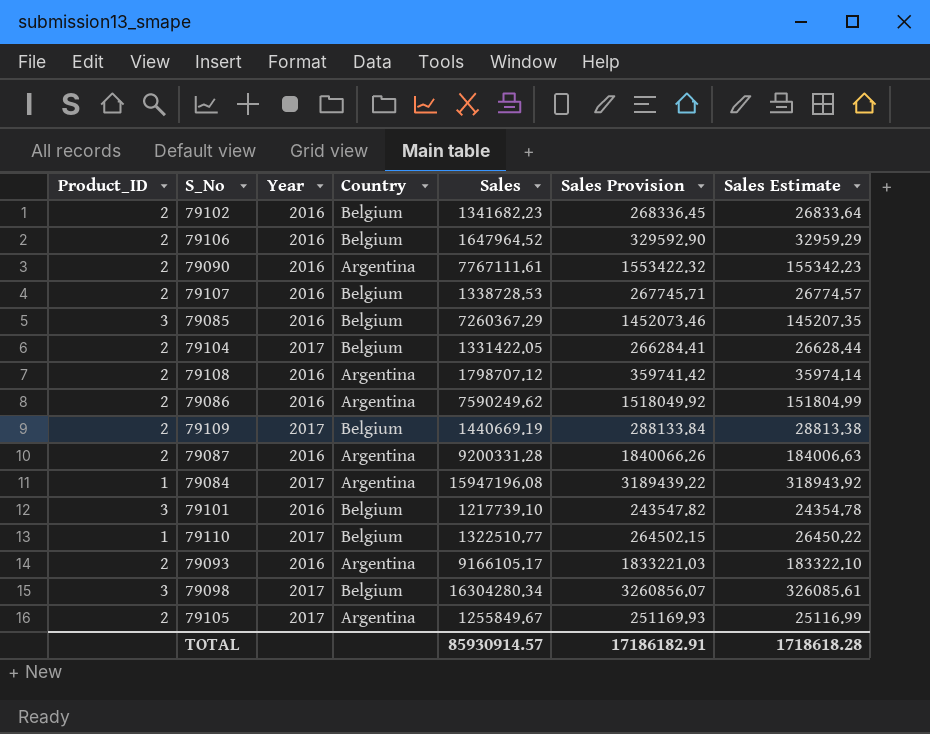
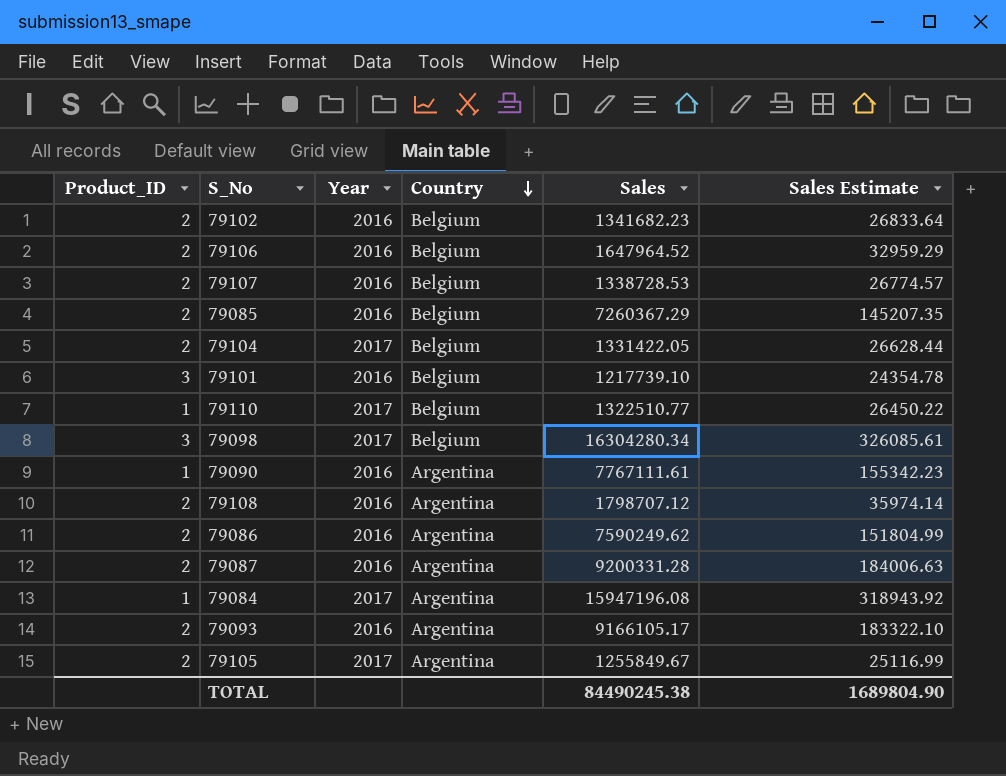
row order: none -> Country descending
column Sales Provision | formula: [Sales] * 0.2 -> none
row 79109: 2 | 2017 | Belgium | 1440669.19 | 288133.84 | 28813.38 -> none
79085 | Product_ID: 3 -> 2
79090 | Product_ID: 2 -> 1
TOTAL | Sales: 85930914.57 -> 84490245.38
TOTAL | Sales Estimate: 1718618.28 -> 1689804.90

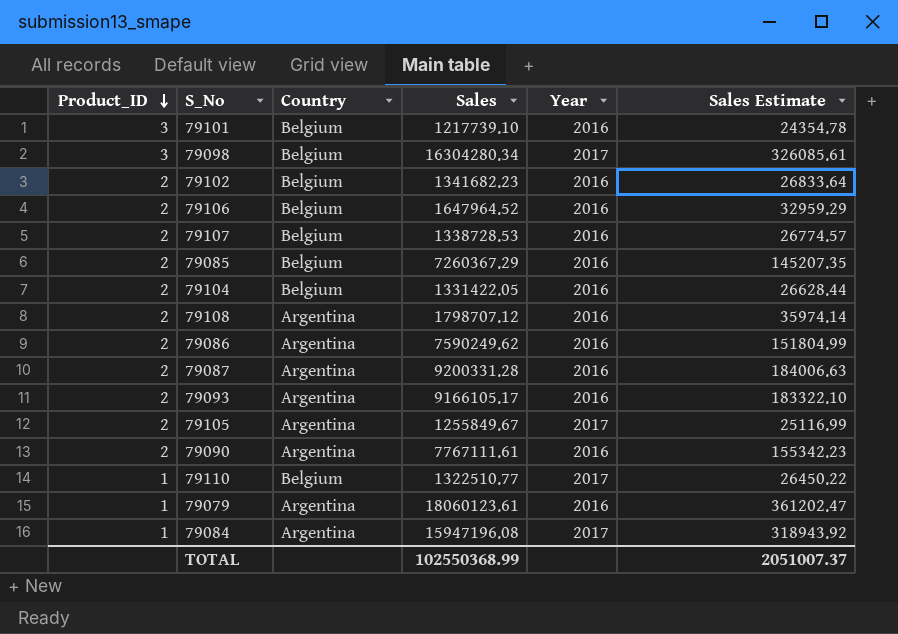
row order: Country descending -> Product_ID descending
column Year | position: 3 -> 5
79104 | Year: 2017 -> 2016
79090 | Product_ID: 1 -> 2
row 79079: none -> 1 | Argentina | 18060123.61 | 2016 | 361202.47
TOTAL | Sales: 84490245.38 -> 102550368.99
TOTAL | Sales Estimate: 1689804.90 -> 2051007.37

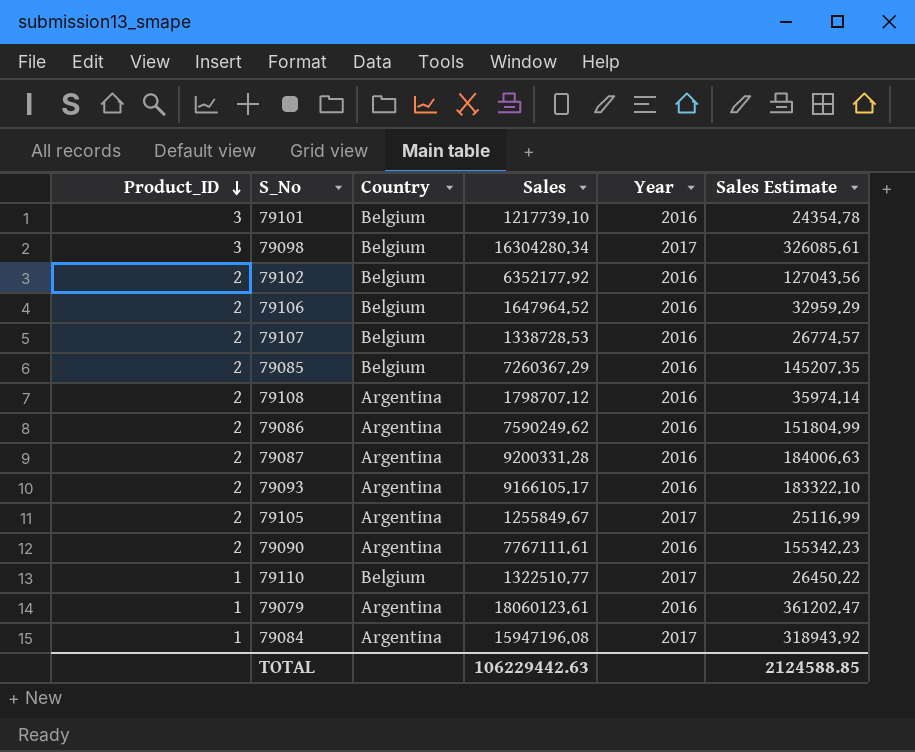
row 79104: 2 | Belgium | 1331422.05 | 2016 | 26628.44 -> none
79102 | Sales: 1341682.23 -> 6352177.92
79102 | Sales Estimate: 26833.64 -> 127043.56
TOTAL | Sales: 102550368.99 -> 106229442.63
TOTAL | Sales Estimate: 2051007.37 -> 2124588.85

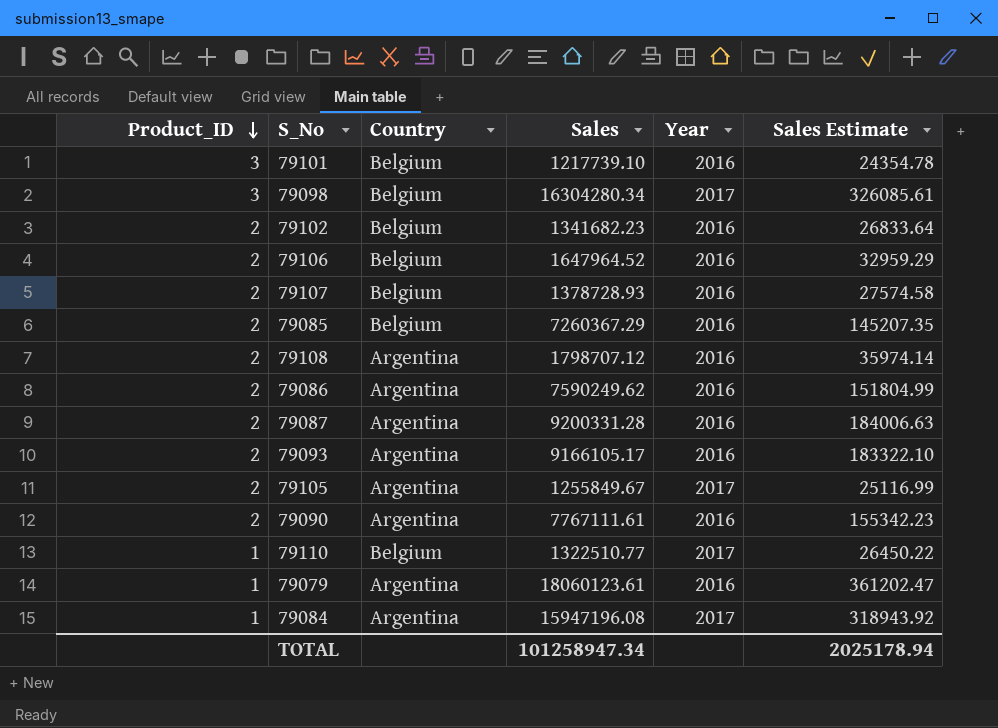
79102 | Sales: 6352177.92 -> 1341682.23
79102 | Sales Estimate: 127043.56 -> 26833.64
79107 | Sales: 1338728.53 -> 1378728.93
79107 | Sales Estimate: 26774.57 -> 27574.58
TOTAL | Sales: 106229442.63 -> 101258947.34
TOTAL | Sales Estimate: 2124588.85 -> 2025178.94

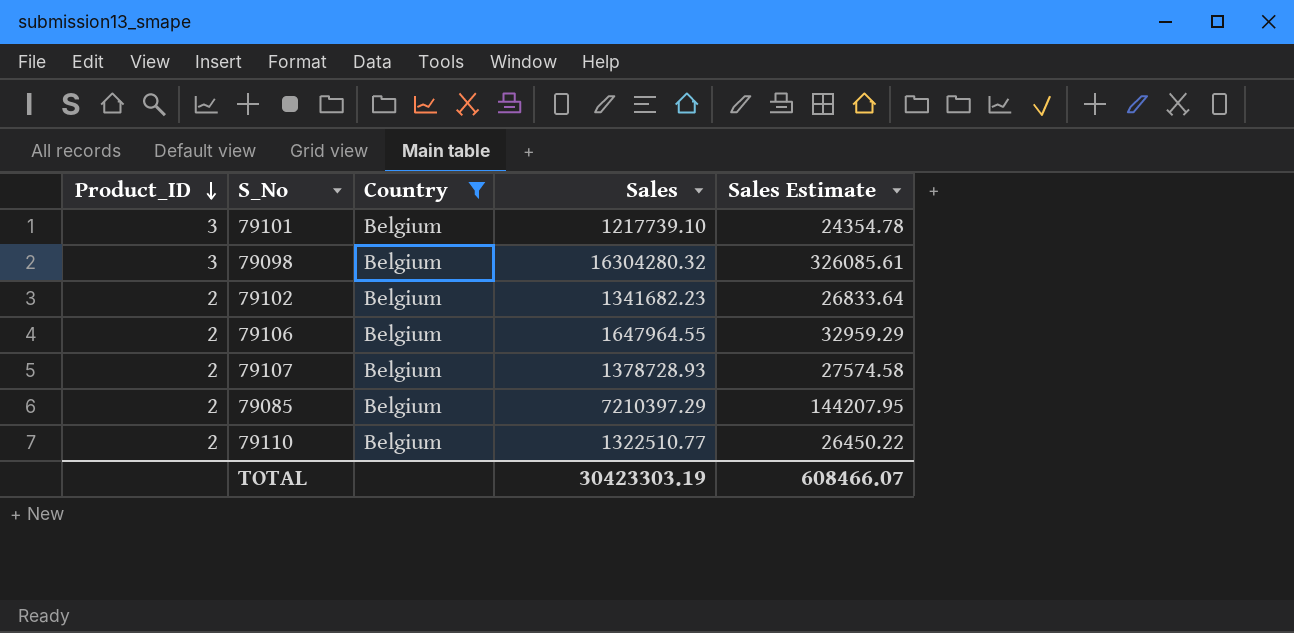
filter: none -> Country = Belgium
column Year | position: 5 -> none
79098 | Sales: 16304280.34 -> 16304280.32
79106 | Sales: 1647964.52 -> 1647964.55
79085 | Sales: 7260367.29 -> 7210397.29
79085 | Sales Estimate: 145207.35 -> 144207.95
79110 | Product_ID: 1 -> 2
TOTAL | Sales: 101258947.34 -> 30423303.19
TOTAL | Sales Estimate: 2025178.94 -> 608466.07

